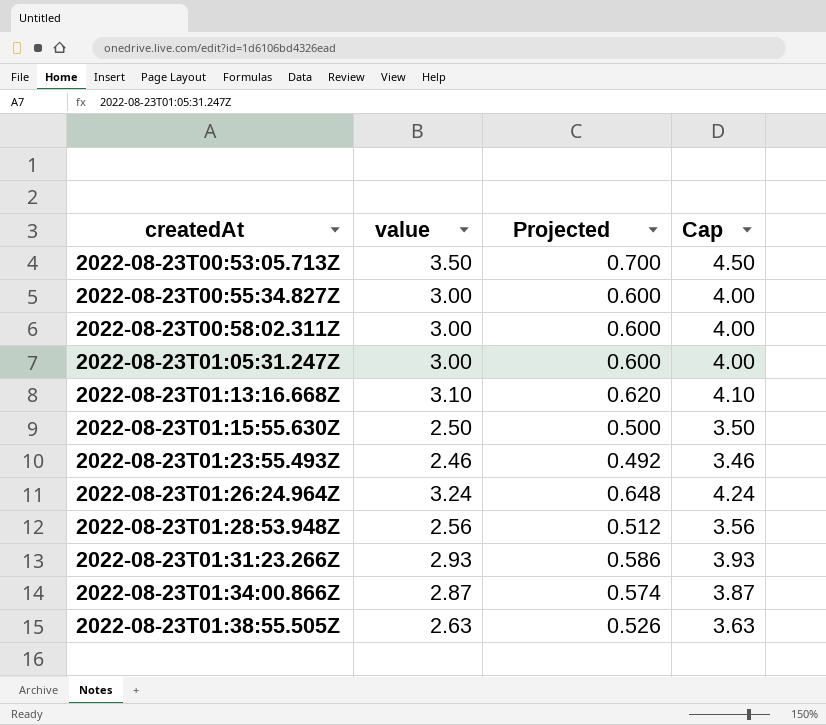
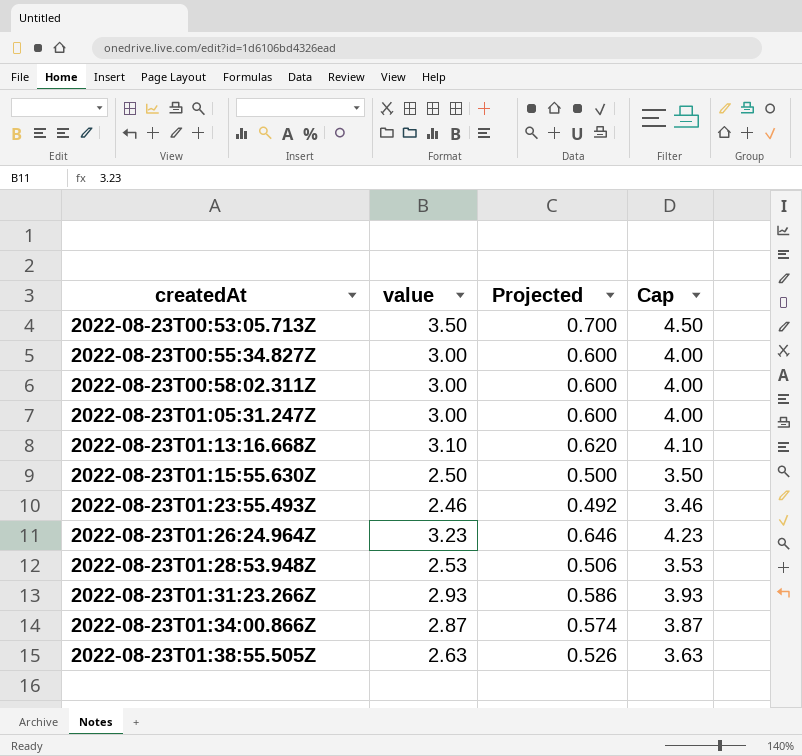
2022-08-23T01:26:24.964Z | value: 3.24 -> 3.23
2022-08-23T01:26:24.964Z | Projected: 0.648 -> 0.646
2022-08-23T01:26:24.964Z | Cap: 4.24 -> 4.23
2022-08-23T01:28:53.948Z | value: 2.56 -> 2.53
2022-08-23T01:28:53.948Z | Projected: 0.512 -> 0.506
2022-08-23T01:28:53.948Z | Cap: 3.56 -> 3.53

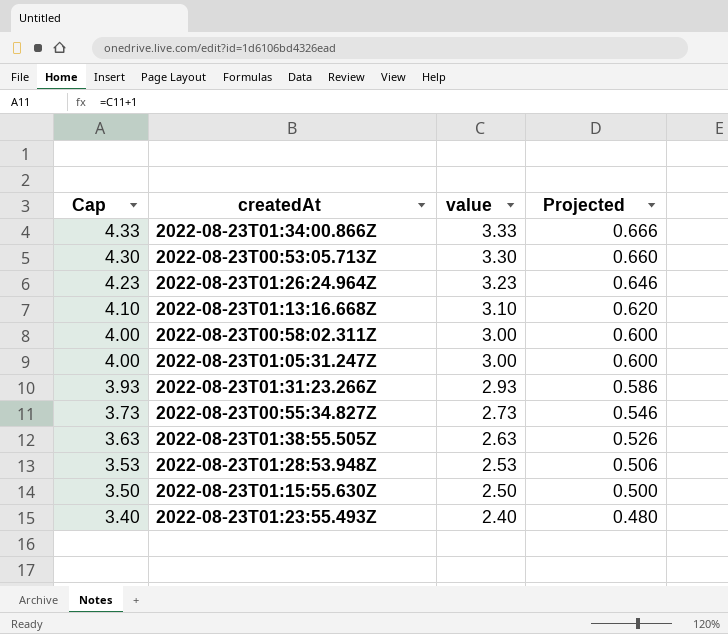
row order: createdAt ascending -> Cap descending
column Cap | position: 4 -> 1
2022-08-23T01:34:00.866Z | Cap: 3.87 -> 4.33
2022-08-23T01:34:00.866Z | value: 2.87 -> 3.33
2022-08-23T01:34:00.866Z | Projected: 0.574 -> 0.666
2022-08-23T00:53:05.713Z | Cap: 4.50 -> 4.30
2022-08-23T00:53:05.713Z | value: 3.50 -> 3.30
2022-08-23T00:53:05.713Z | Projected: 0.700 -> 0.660
2022-08-23T00:55:34.827Z | Cap: 4.00 -> 3.73
2022-08-23T00:55:34.827Z | value: 3.00 -> 2.73
2022-08-23T00:55:34.827Z | Projected: 0.600 -> 0.546
2022-08-23T01:23:55.493Z | Cap: 3.46 -> 3.40
2022-08-23T01:23:55.493Z | value: 2.46 -> 2.40
2022-08-23T01:23:55.493Z | Projected: 0.492 -> 0.480

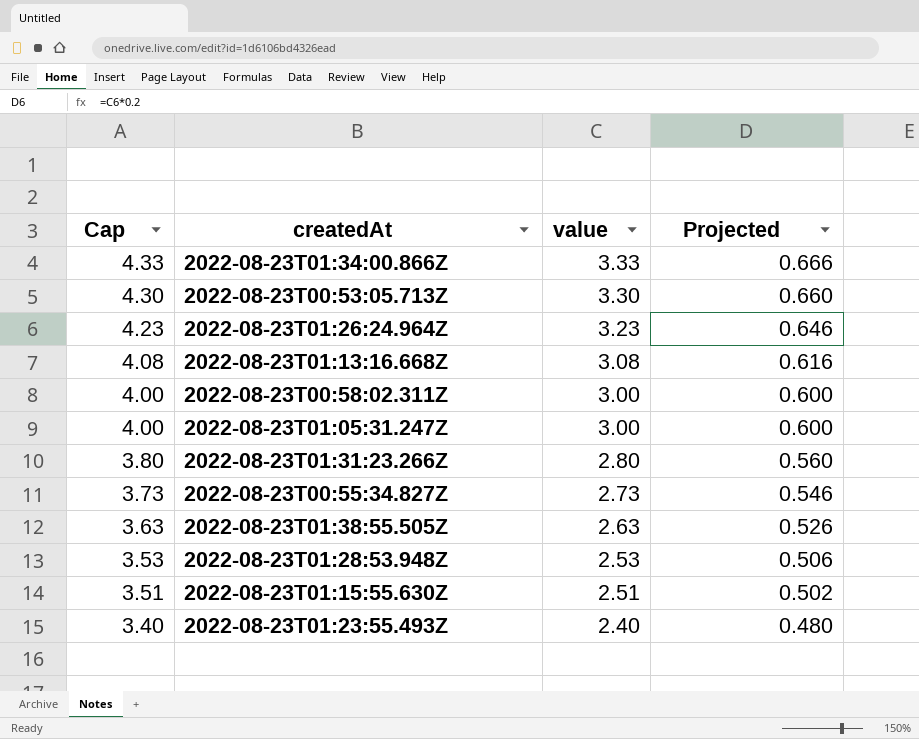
2022-08-23T01:13:16.668Z | Cap: 4.10 -> 4.08
2022-08-23T01:13:16.668Z | value: 3.10 -> 3.08
2022-08-23T01:13:16.668Z | Projected: 0.620 -> 0.616
2022-08-23T01:31:23.266Z | Cap: 3.93 -> 3.80
2022-08-23T01:31:23.266Z | value: 2.93 -> 2.80
2022-08-23T01:31:23.266Z | Projected: 0.586 -> 0.560
2022-08-23T01:15:55.630Z | Cap: 3.50 -> 3.51
2022-08-23T01:15:55.630Z | value: 2.50 -> 2.51
2022-08-23T01:15:55.630Z | Projected: 0.500 -> 0.502

